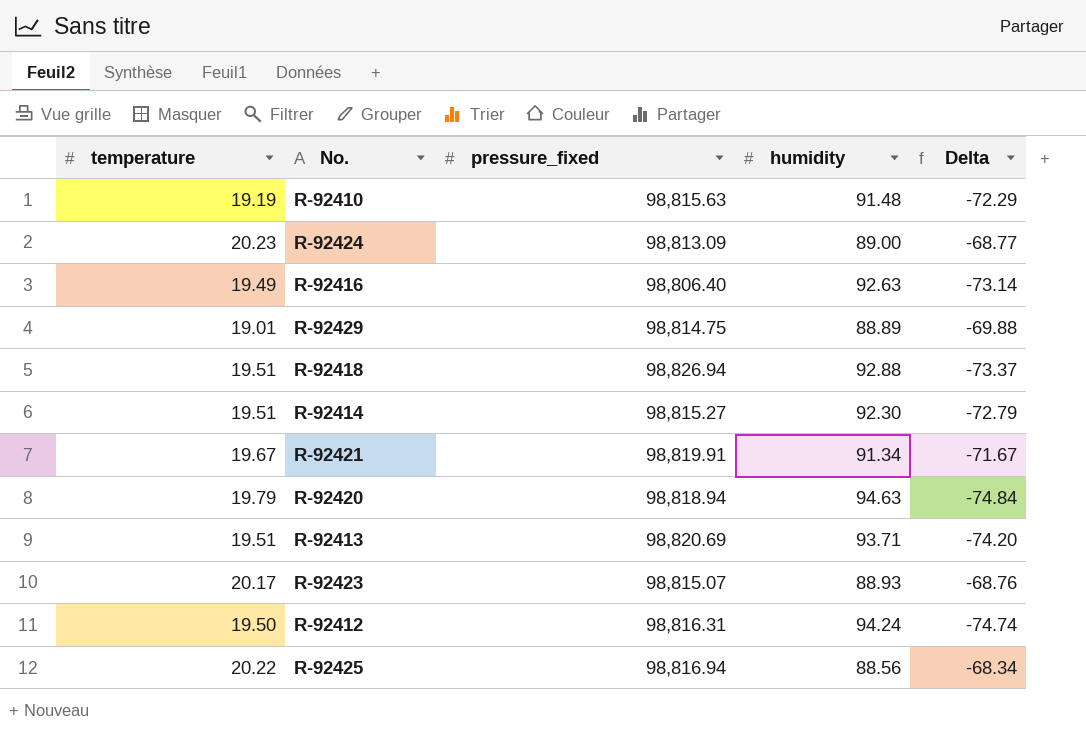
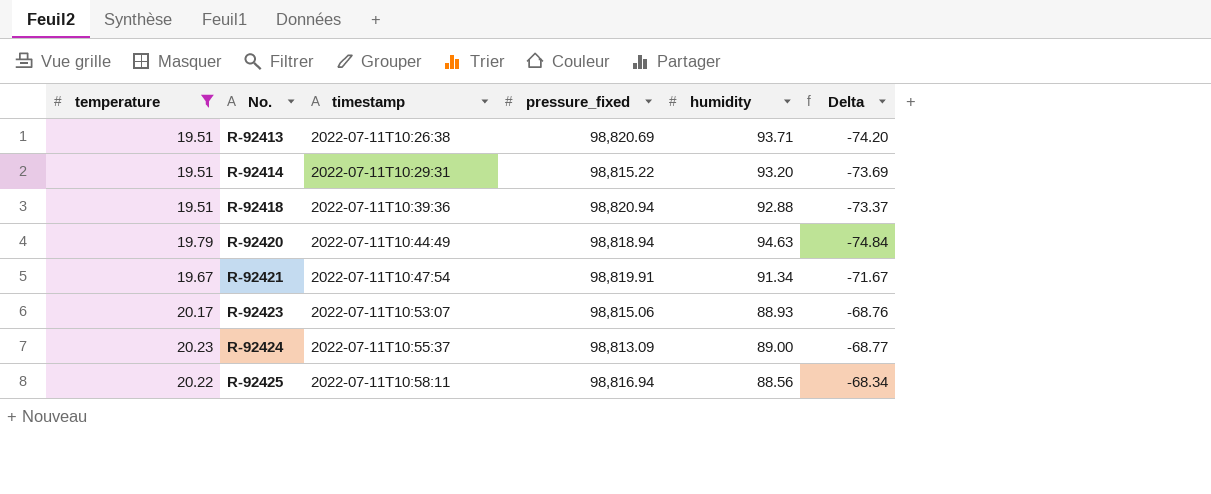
filter: none -> temperature >= 19.51
row order: none -> No. ascending
column timestamp | position: none -> 3
R-92414 | pressure_fixed: 98,815.27 -> 98,815.22
R-92414 | humidity: 92.30 -> 93.20
R-92414 | Delta: -72.79 -> -73.69
R-92418 | pressure_fixed: 98,826.94 -> 98,820.94
R-92423 | pressure_fixed: 98,815.07 -> 98,815.06

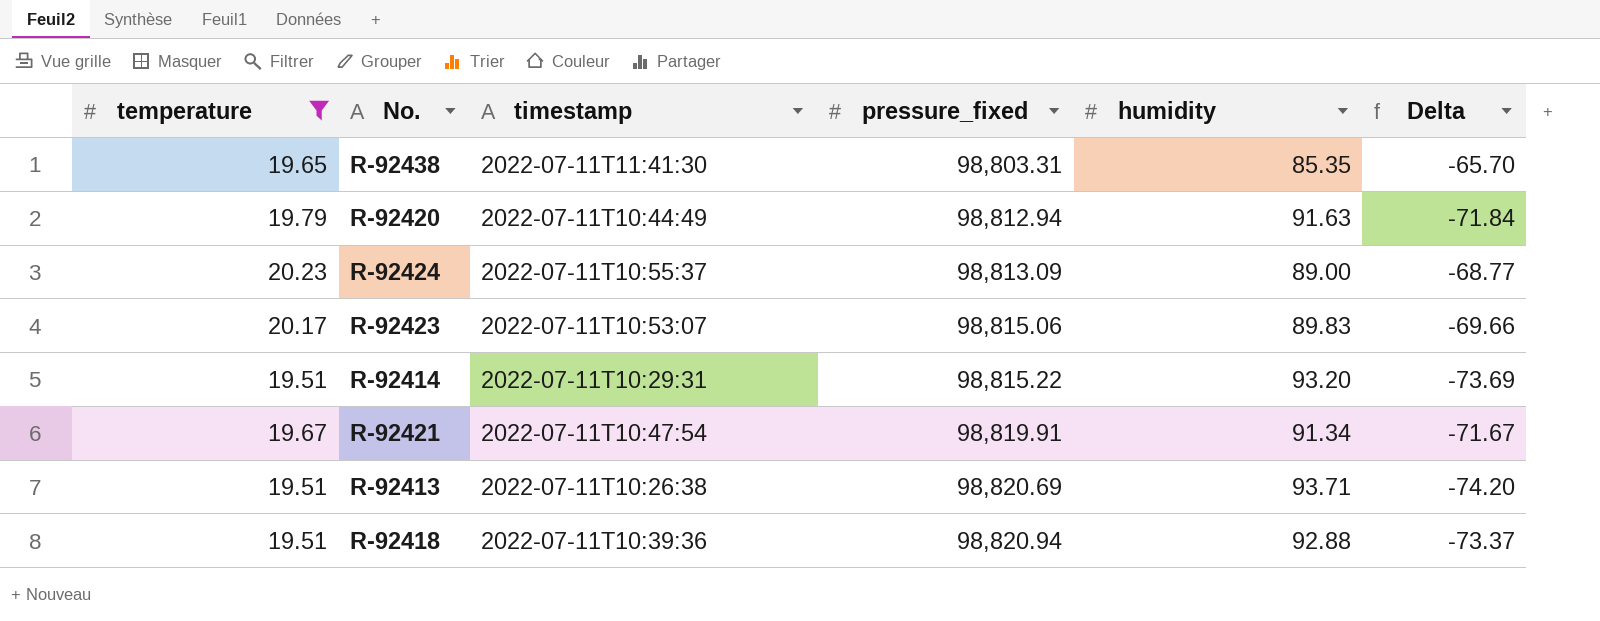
row order: No. ascending -> pressure_fixed ascending
row R-92425: 20.22 | 2022-07-11T10:58:11 | 98,816.94 | 88.56 | -68.34 -> none
row R-92438: none -> 19.65 | 2022-07-11T11:41:30 | 98,803.31 | 85.35 | -65.70
R-92420 | pressure_fixed: 98,818.94 -> 98,812.94
R-92420 | humidity: 94.63 -> 91.63
R-92420 | Delta: -74.84 -> -71.84
R-92423 | humidity: 88.93 -> 89.83
R-92423 | Delta: -68.76 -> -69.66

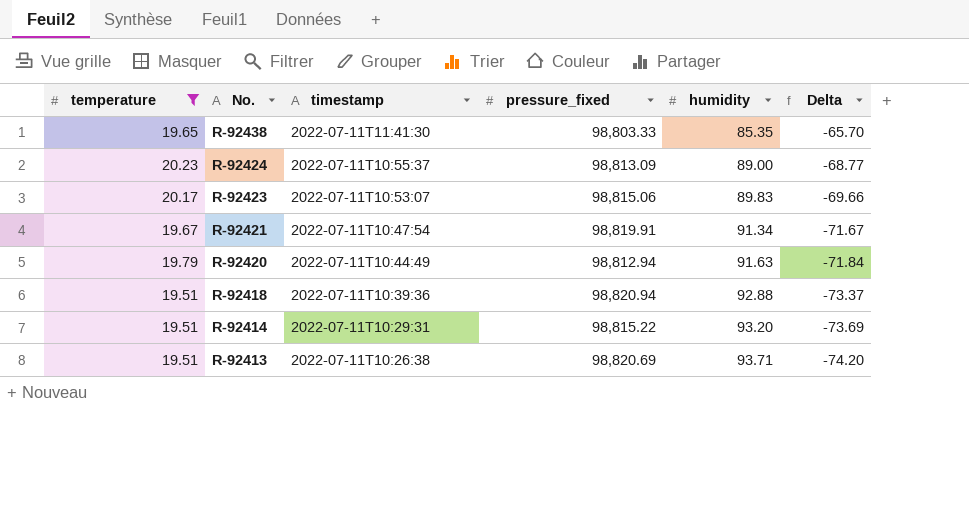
row order: pressure_fixed ascending -> No. descending
R-92438 | pressure_fixed: 98,803.31 -> 98,803.33

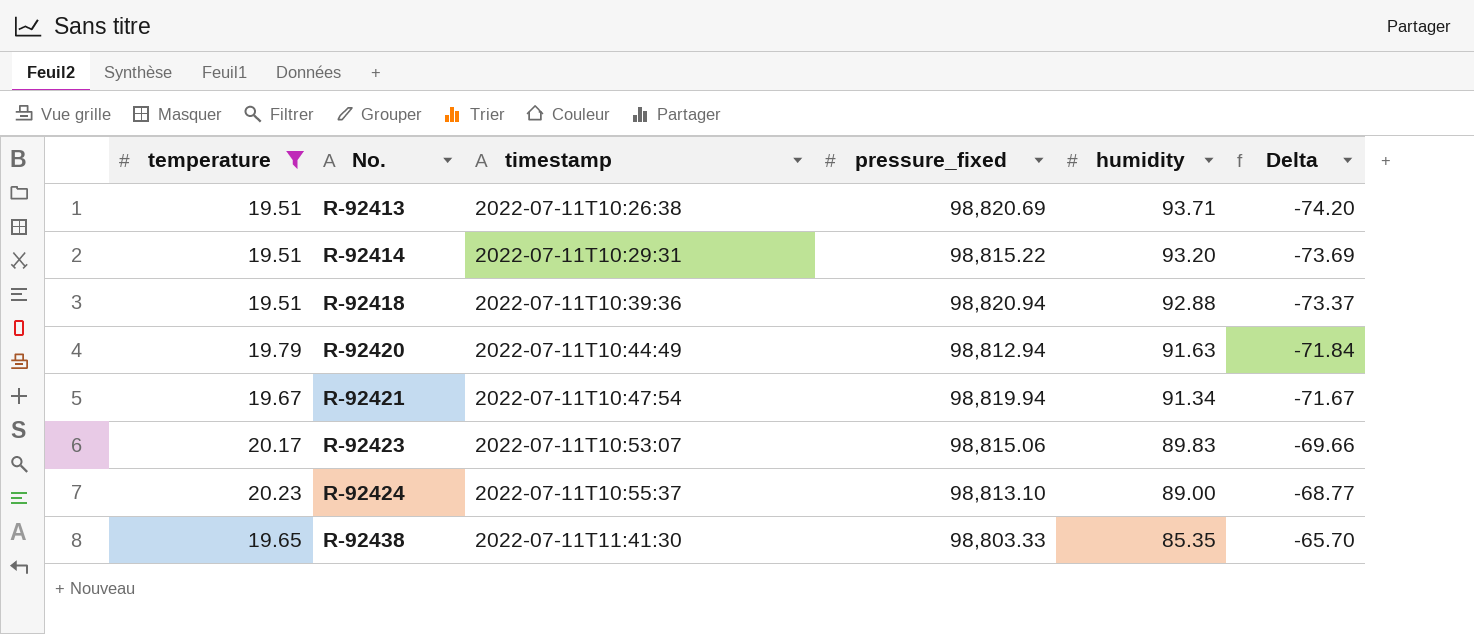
row order: No. descending -> No. ascending
R-92421 | pressure_fixed: 98,819.91 -> 98,819.94
R-92424 | pressure_fixed: 98,813.09 -> 98,813.10

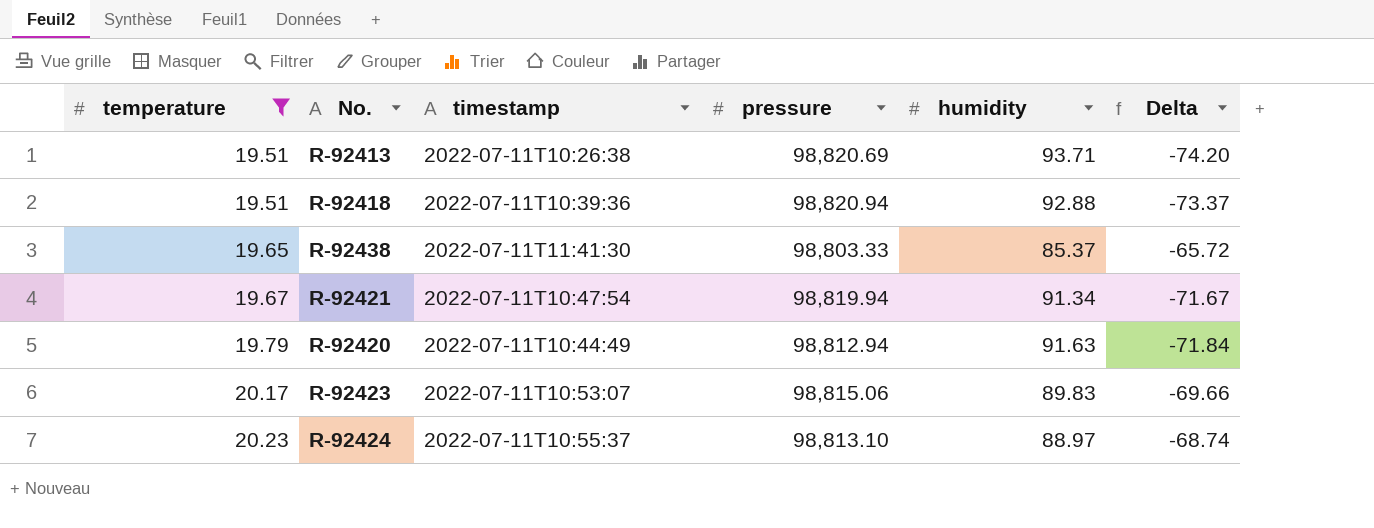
row order: No. ascending -> temperature ascending
column name: pressure_fixed -> pressure
row R-92414: 19.51 | 2022-07-11T10:29:31 | 98,815.22 | 93.20 | -73.69 -> none
R-92438 | humidity: 85.35 -> 85.37
R-92438 | Delta: -65.70 -> -65.72
R-92424 | humidity: 89.00 -> 88.97
R-92424 | Delta: -68.77 -> -68.74

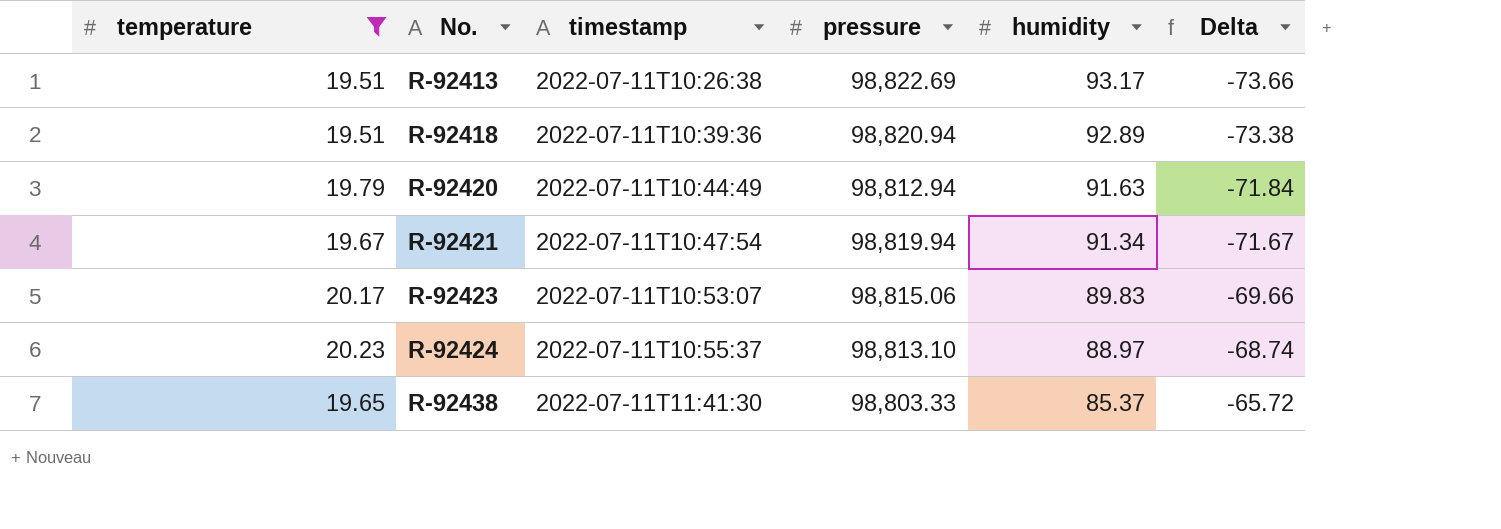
row order: temperature ascending -> No. ascending
R-92413 | pressure: 98,820.69 -> 98,822.69
R-92413 | humidity: 93.71 -> 93.17
R-92413 | Delta: -74.20 -> -73.66
R-92418 | humidity: 92.88 -> 92.89
R-92418 | Delta: -73.37 -> -73.38

